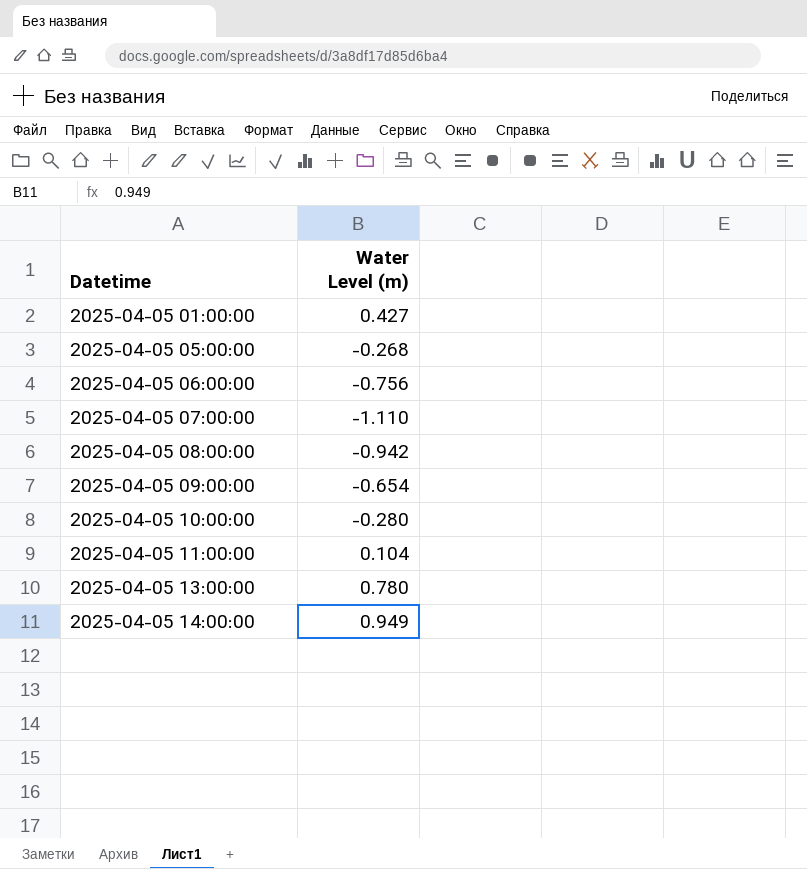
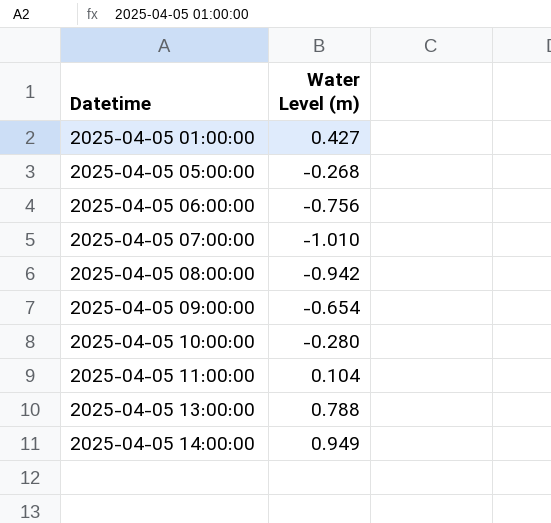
2025-04-05 07:00:00 | Water Level (m): -1.110 -> -1.010
2025-04-05 13:00:00 | Water Level (m): 0.780 -> 0.788

